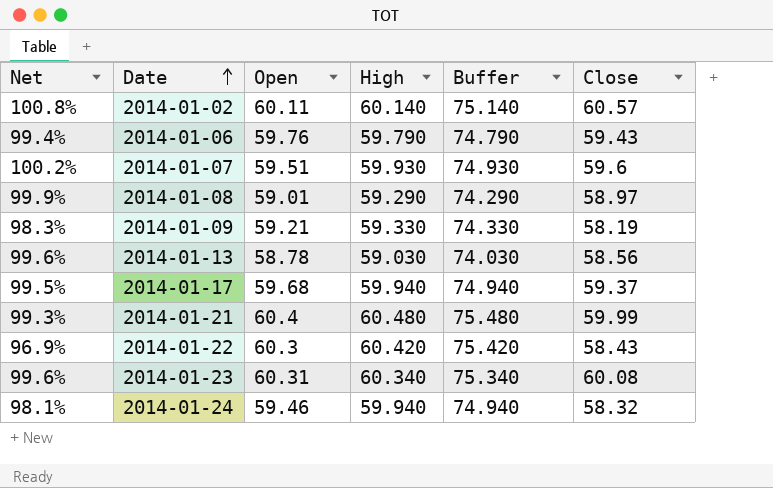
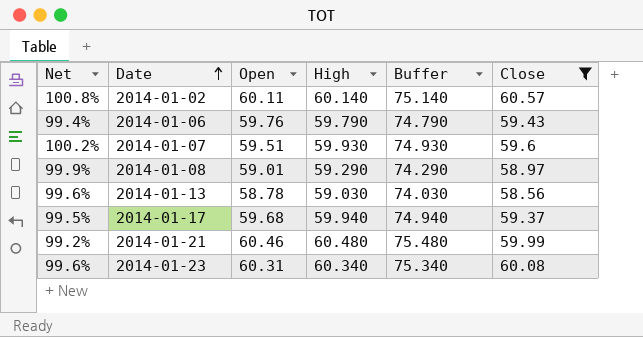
filter: none -> Close >= 58.56
2014-01-21 | Net: 99.3% -> 99.2%
2014-01-21 | Open: 60.4 -> 60.46

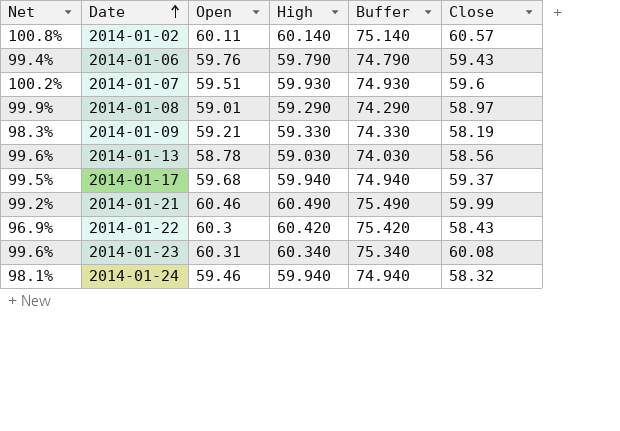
filter: Close >= 58.56 -> none
2014-01-21 | High: 60.480 -> 60.490
2014-01-21 | Buffer: 75.480 -> 75.490

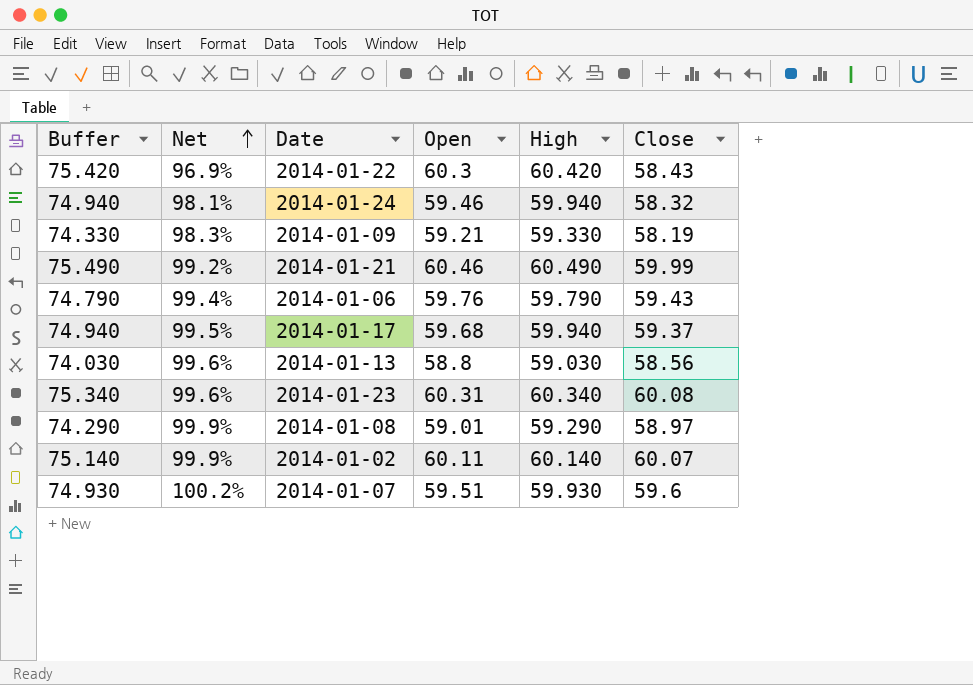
row order: Date ascending -> Net ascending
column Buffer | position: 5 -> 1
2014-01-13 | Open: 58.78 -> 58.8
2014-01-02 | Net: 100.8% -> 99.9%
2014-01-02 | Close: 60.57 -> 60.07

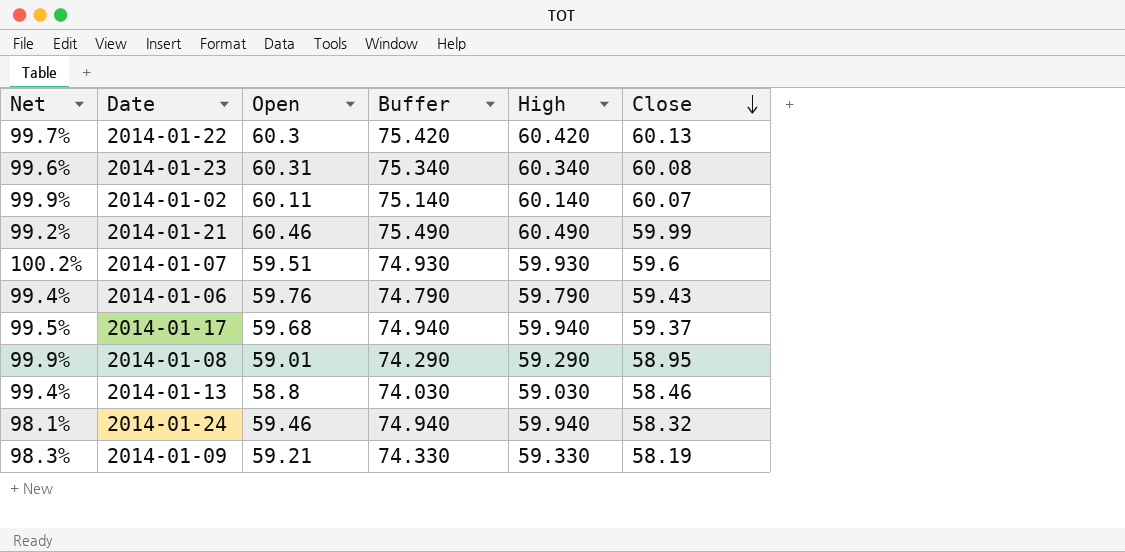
row order: Net ascending -> Close descending
column Buffer | position: 1 -> 4
2014-01-22 | Net: 96.9% -> 99.7%
2014-01-22 | Close: 58.43 -> 60.13
2014-01-08 | Close: 58.97 -> 58.95
2014-01-13 | Net: 99.6% -> 99.4%
2014-01-13 | Close: 58.56 -> 58.46

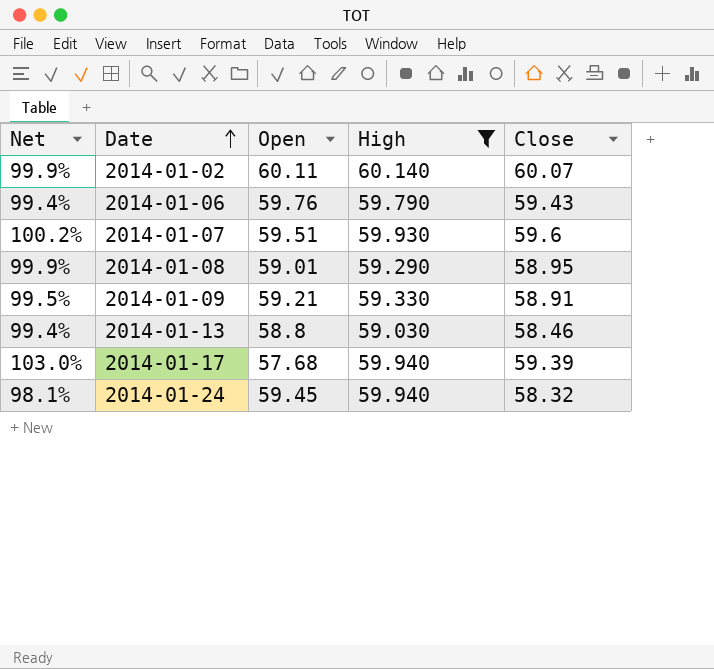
filter: none -> High <= 60.140
row order: Close descending -> Date ascending
column Buffer | formula: [High] + 15 -> none
2014-01-09 | Net: 98.3% -> 99.5%
2014-01-09 | Close: 58.19 -> 58.91
2014-01-17 | Net: 99.5% -> 103.0%
2014-01-17 | Open: 59.68 -> 57.68
2014-01-17 | Close: 59.37 -> 59.39
2014-01-24 | Open: 59.46 -> 59.45

